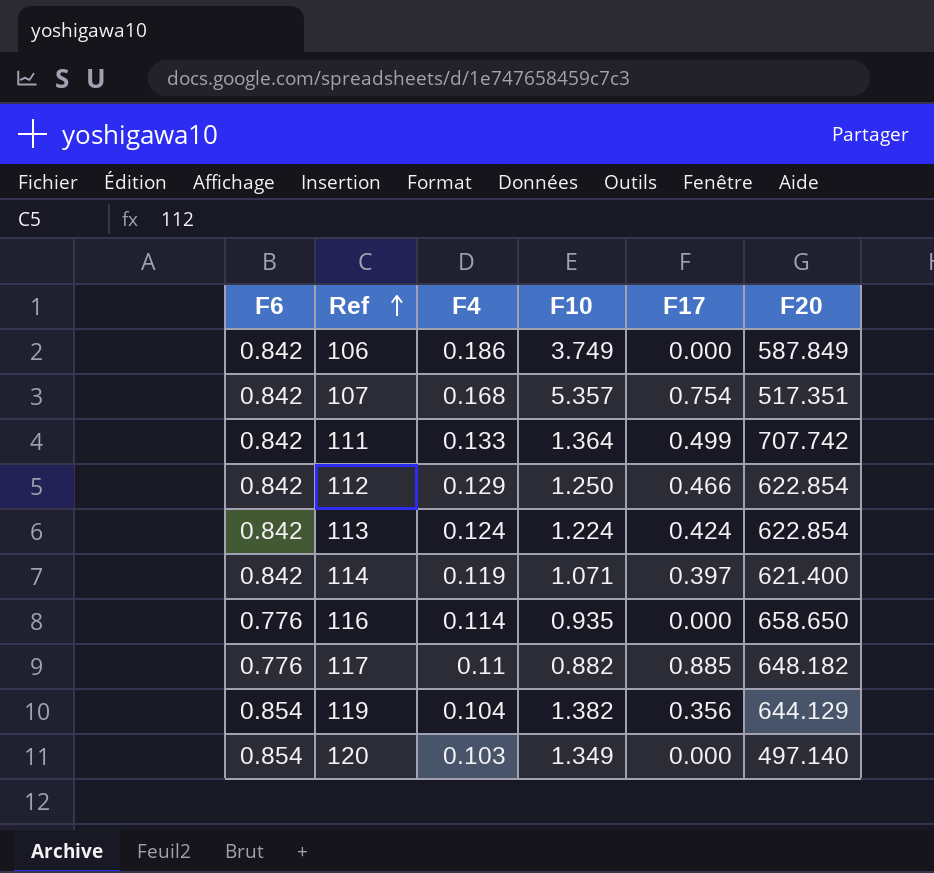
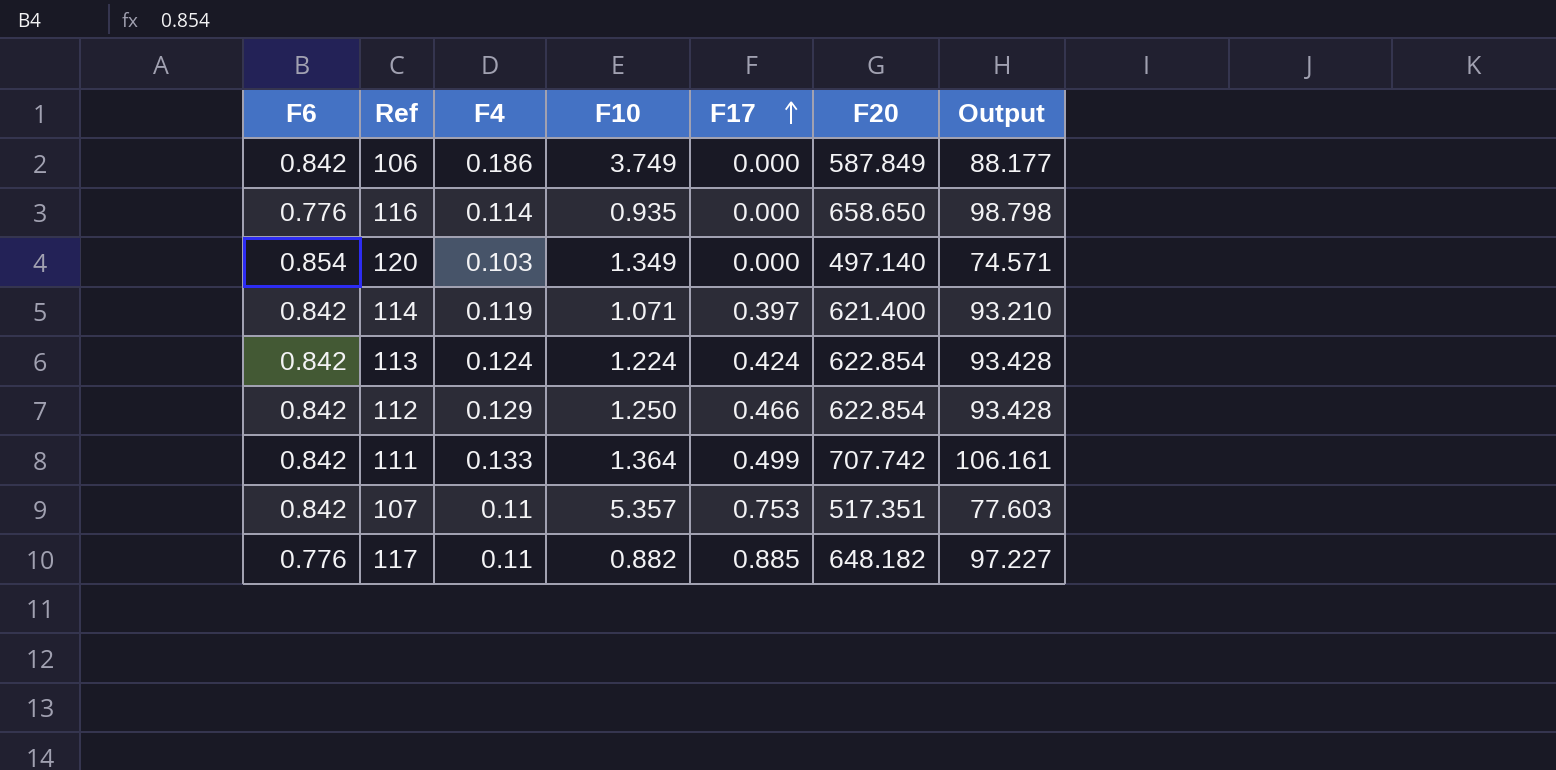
row order: Ref ascending -> F17 ascending
column Output | formula: none -> [F20] * 0.15
row 119: 0.854 | 0.104 | 1.382 | 0.356 | 644.129 -> none
107 | F4: 0.168 -> 0.11
107 | F17: 0.754 -> 0.753

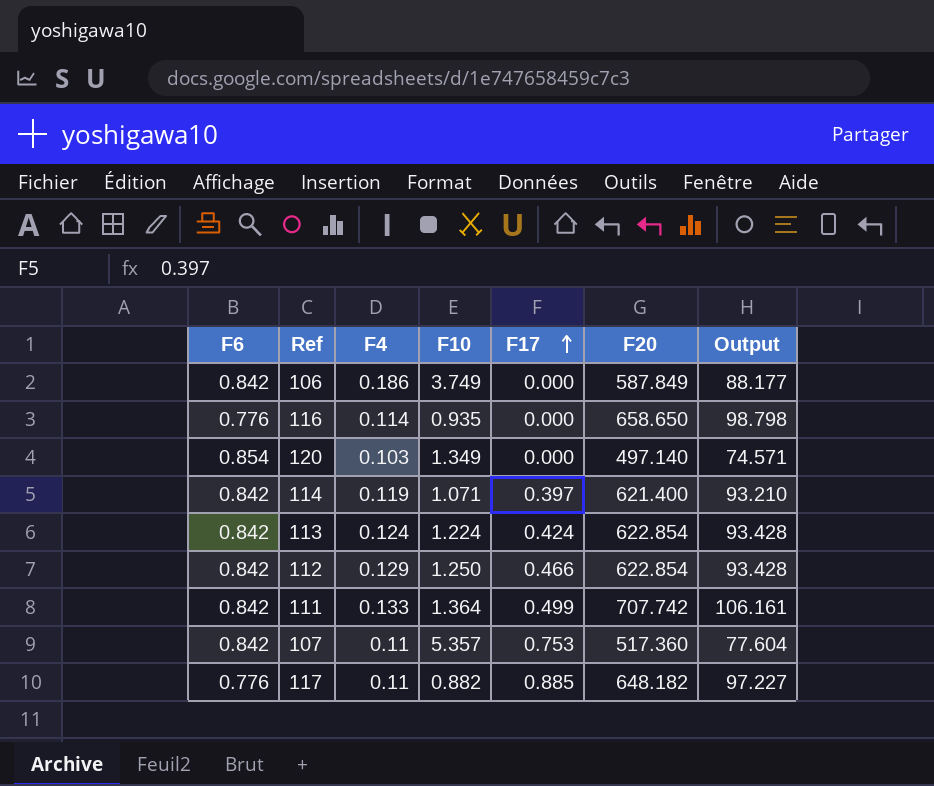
107 | F20: 517.351 -> 517.360
107 | Output: 77.603 -> 77.604

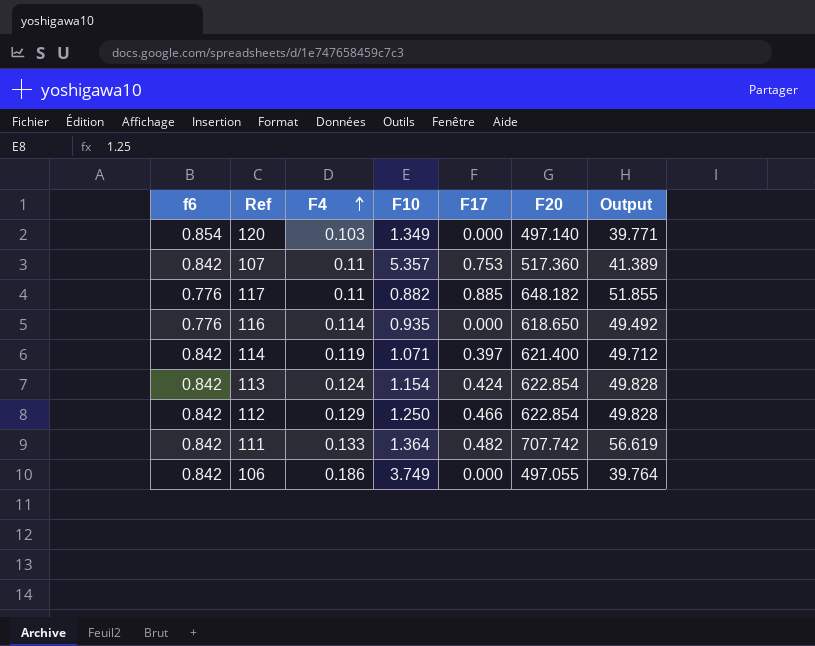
row order: F17 ascending -> F4 ascending
column name: F6 -> f6
column Output | formula: [F20] * 0.15 -> [F20] * 0.08
116 | F20: 658.650 -> 618.650
113 | F10: 1.224 -> 1.154
111 | F17: 0.499 -> 0.482
106 | F20: 587.849 -> 497.055

